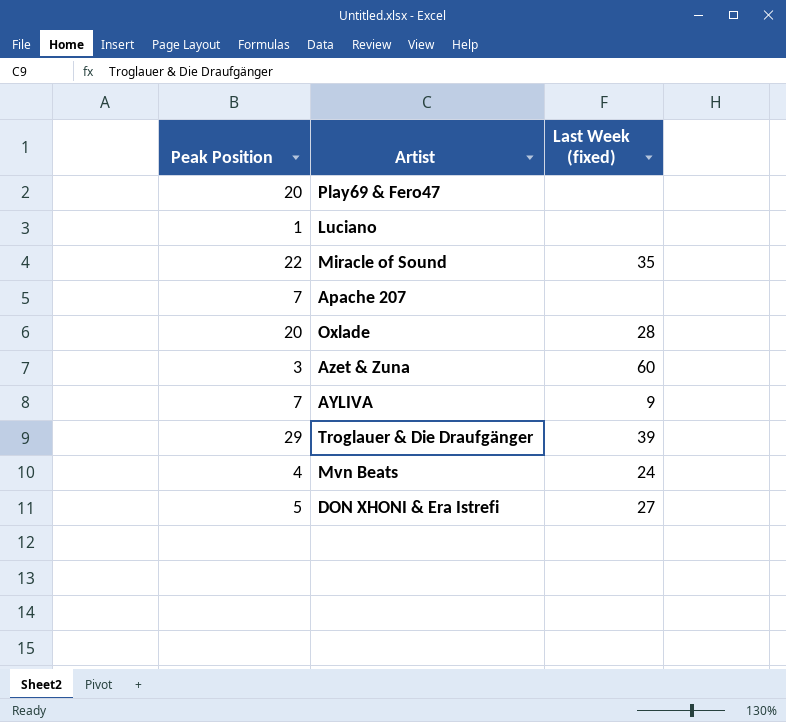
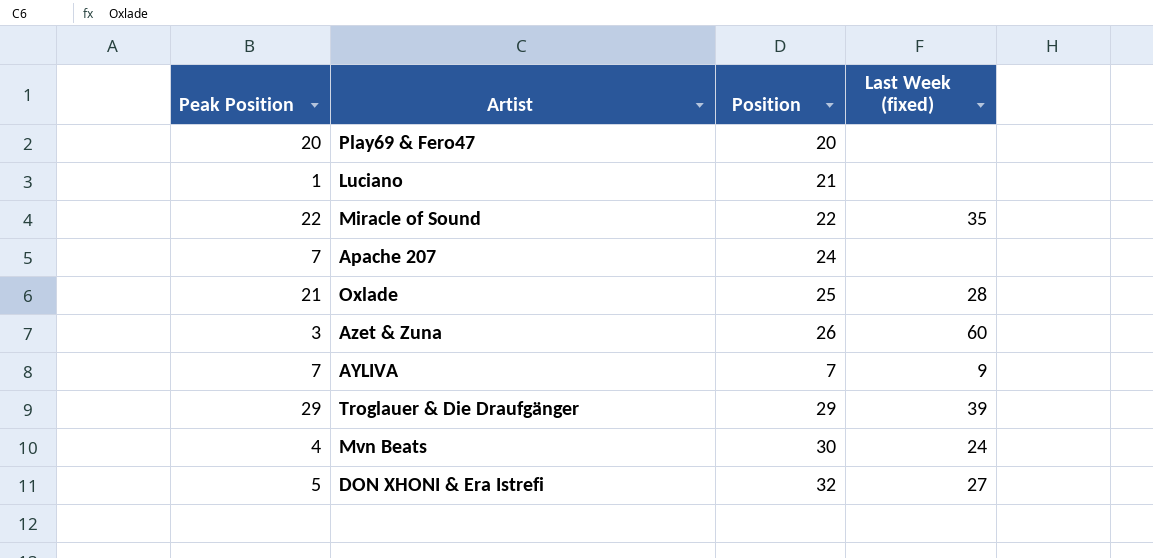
column Position | position: none -> 3
Oxlade | Peak Position: 20 -> 21

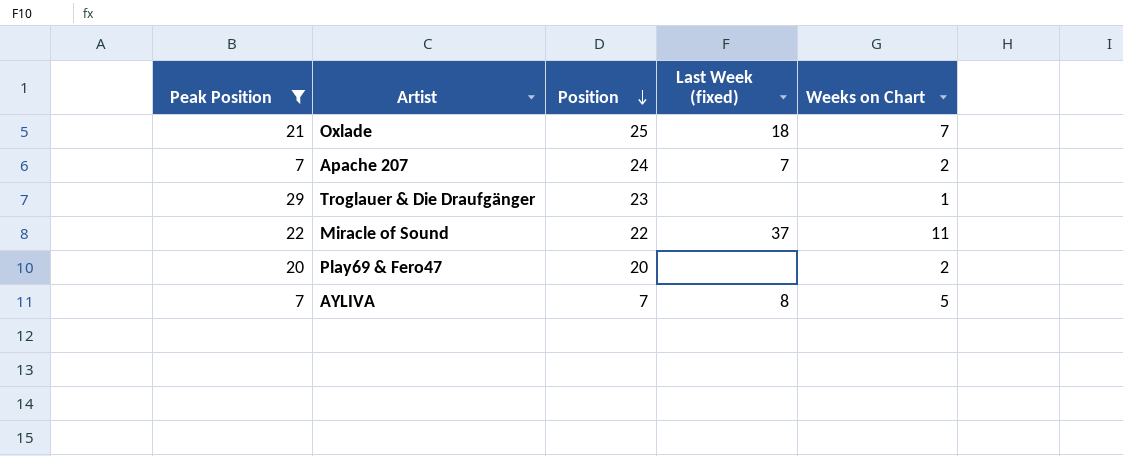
filter: none -> Peak Position >= 7
row order: none -> Position descending
column Weeks on Chart | position: none -> 5
Oxlade | Last Week (fixed): 28 -> 18
Apache 207 | Last Week (fixed): none -> 7
Troglauer & Die Draufgänger | Position: 29 -> 23
Troglauer & Die Draufgänger | Last Week (fixed): 39 -> none
Miracle of Sound | Last Week (fixed): 35 -> 37
AYLIVA | Last Week (fixed): 9 -> 8

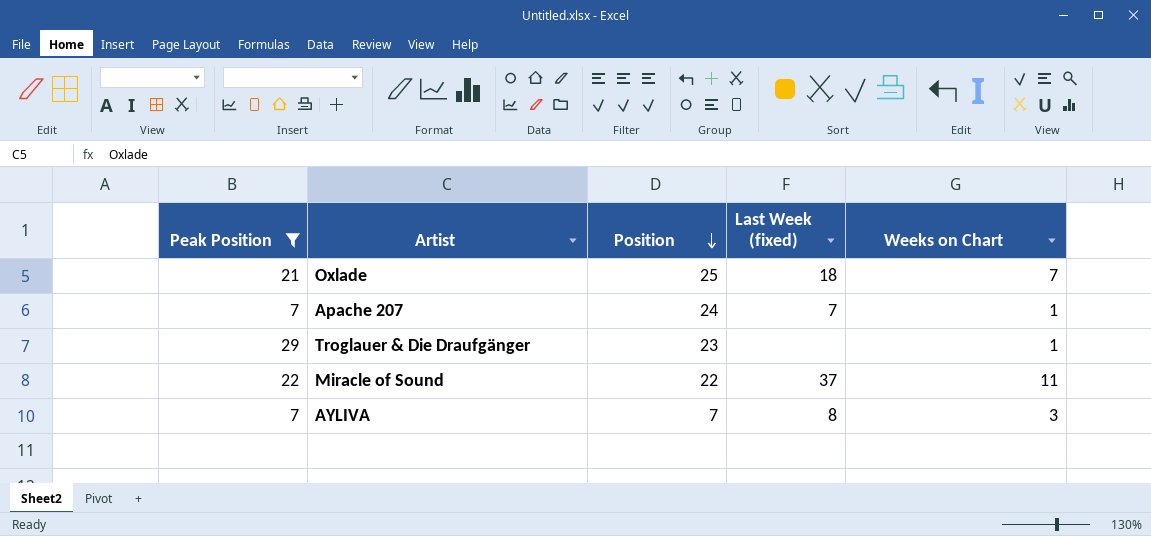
row Play69 & Fero47: 20 | 20 | none | 2 -> none
Apache 207 | Weeks on Chart: 2 -> 1
AYLIVA | Weeks on Chart: 5 -> 3

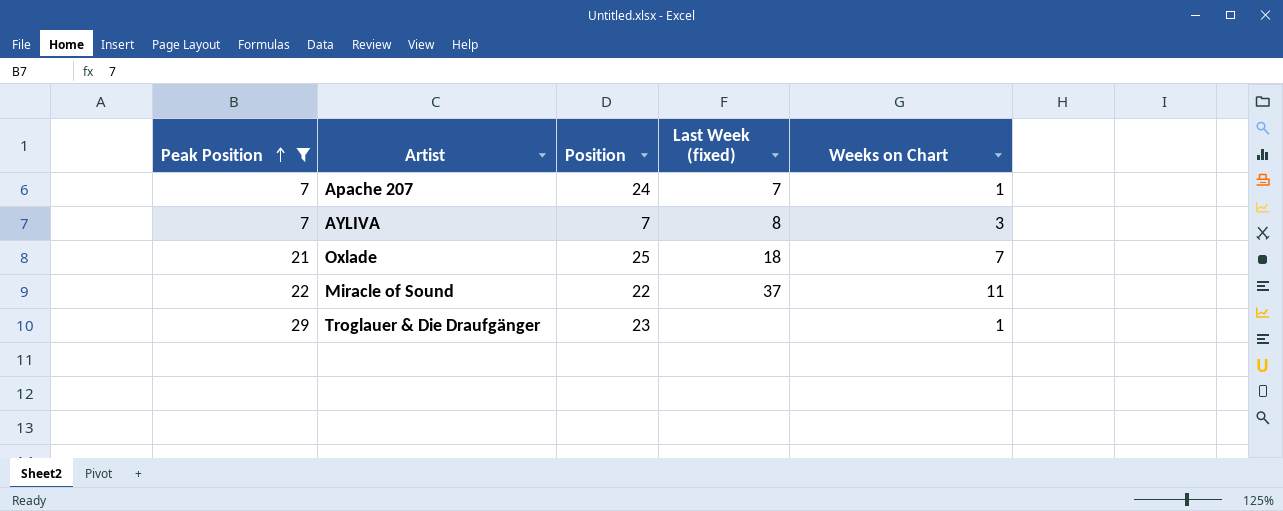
row order: Position descending -> Peak Position ascending

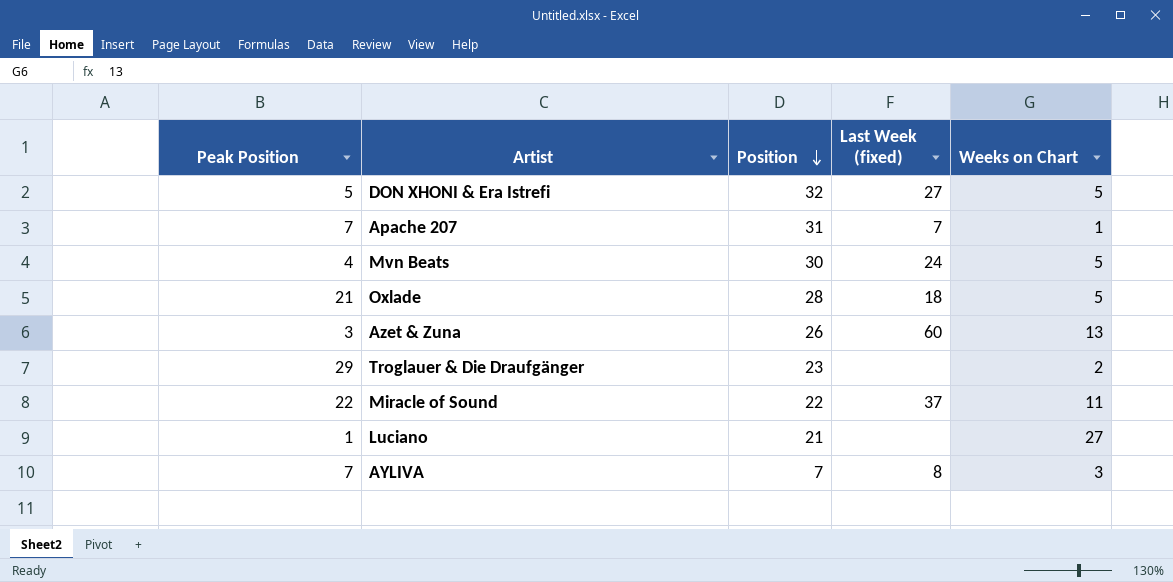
filter: Peak Position >= 7 -> none
row order: Peak Position ascending -> Position descending
Apache 207 | Position: 24 -> 31
Oxlade | Position: 25 -> 28
Oxlade | Weeks on Chart: 7 -> 5
Troglauer & Die Draufgänger | Weeks on Chart: 1 -> 2

